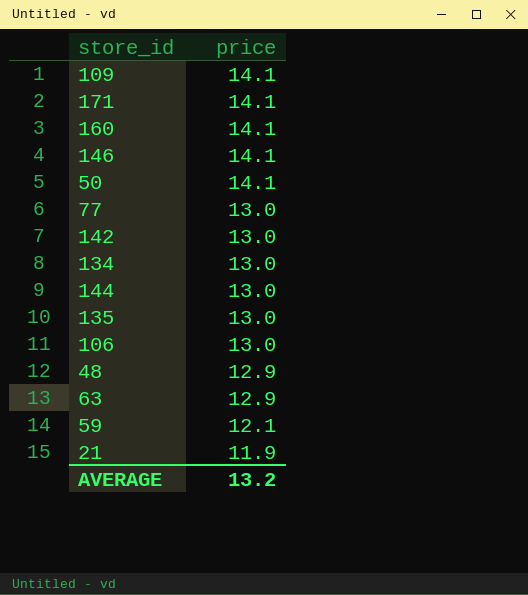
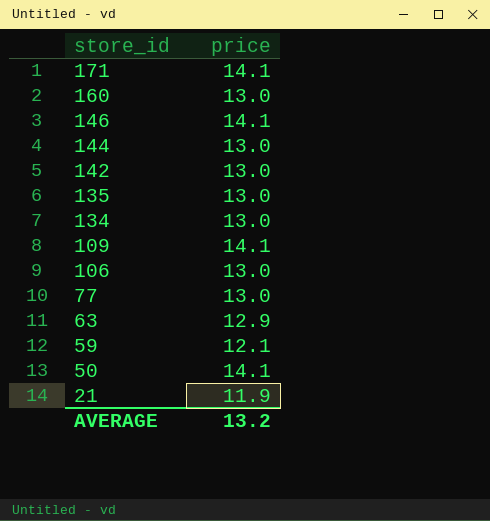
row order: price descending -> store_id descending
row 48: 12.9 -> none
160 | price: 14.1 -> 13.0

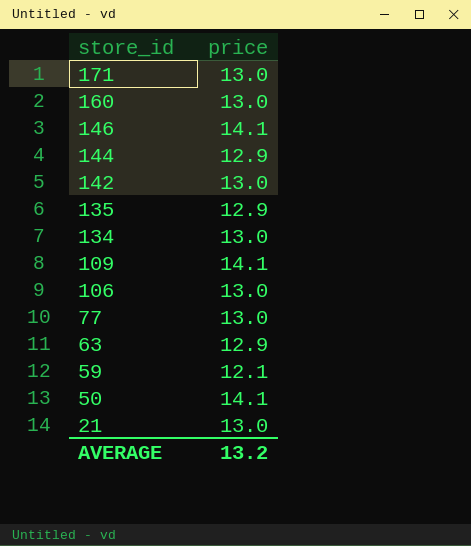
171 | price: 14.1 -> 13.0
144 | price: 13.0 -> 12.9
135 | price: 13.0 -> 12.9
21 | price: 11.9 -> 13.0

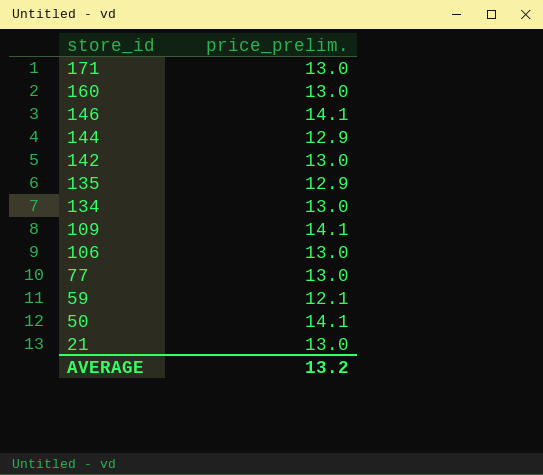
column name: price -> price_prelim.
row 63: 12.9 -> none

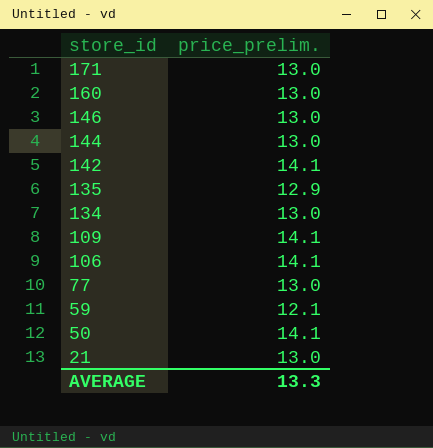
146 | price_prelim.: 14.1 -> 13.0
144 | price_prelim.: 12.9 -> 13.0
142 | price_prelim.: 13.0 -> 14.1
106 | price_prelim.: 13.0 -> 14.1
AVERAGE | price_prelim.: 13.2 -> 13.3

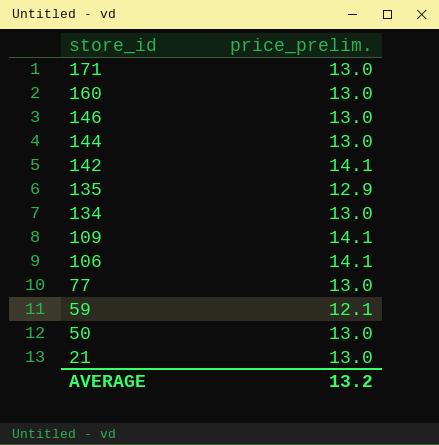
50 | price_prelim.: 14.1 -> 13.0
AVERAGE | price_prelim.: 13.3 -> 13.2

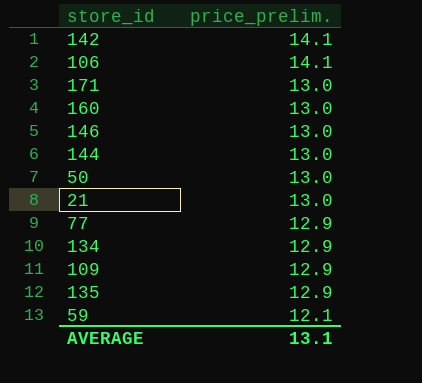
row order: store_id descending -> price_prelim. descending
77 | price_prelim.: 13.0 -> 12.9
134 | price_prelim.: 13.0 -> 12.9
109 | price_prelim.: 14.1 -> 12.9
AVERAGE | price_prelim.: 13.2 -> 13.1

